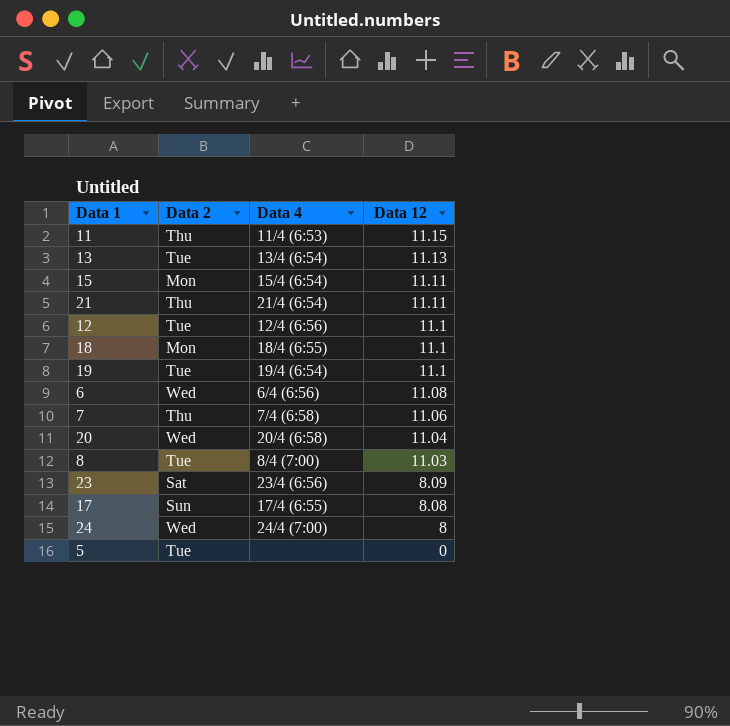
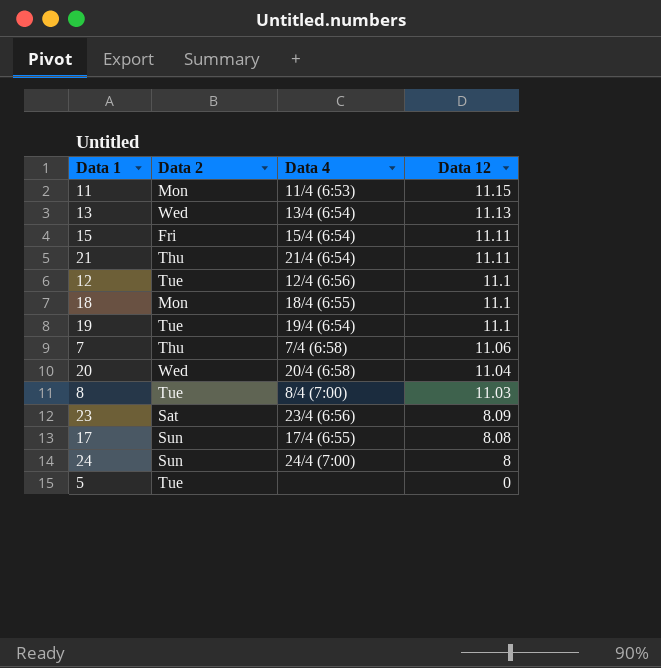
row 6: Wed | 6/4 (6:56) | 11.08 -> none
11 | Data 2: Thu -> Mon
13 | Data 2: Tue -> Wed
15 | Data 2: Mon -> Fri
24 | Data 2: Wed -> Sun

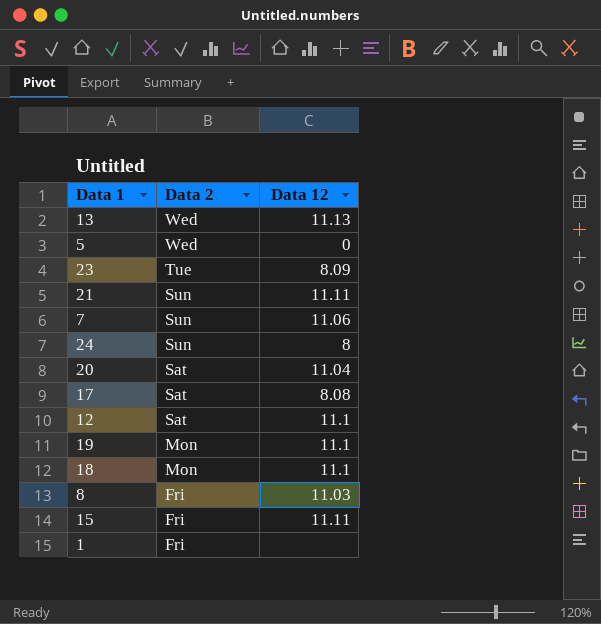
row order: Data 12 descending -> Data 2 descending
column Data 4 | position: 3 -> none
row 11: Mon | 11/4 (6:53) | 11.15 -> none
5 | Data 2: Tue -> Wed
23 | Data 2: Sat -> Tue
21 | Data 2: Thu -> Sun
7 | Data 2: Thu -> Sun
20 | Data 2: Wed -> Sat
17 | Data 2: Sun -> Sat
12 | Data 2: Tue -> Sat
19 | Data 2: Tue -> Mon
8 | Data 2: Tue -> Fri
row 1: none -> Fri | none

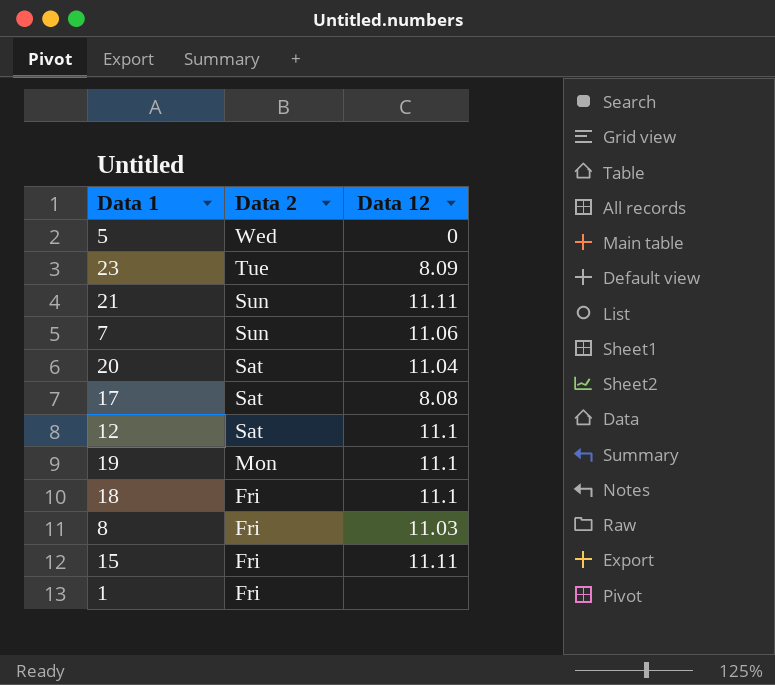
row 13: Wed | 11.13 -> none
row 24: Sun | 8 -> none
18 | Data 2: Mon -> Fri

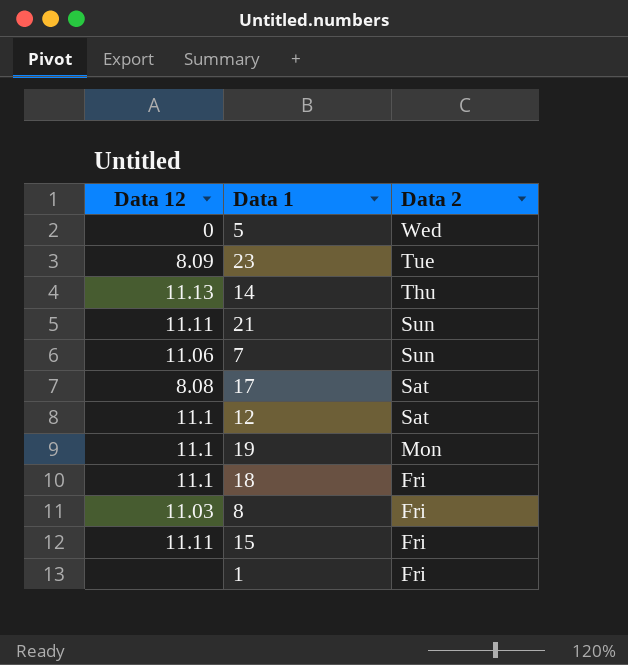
column Data 12 | position: 3 -> 1
row 20: Sat | 11.04 -> none
row 14: none -> 11.13 | Thu

